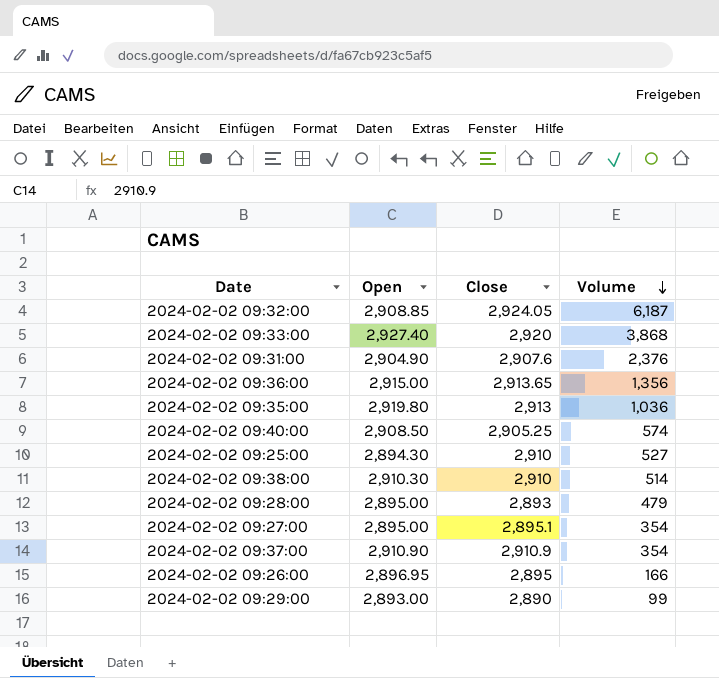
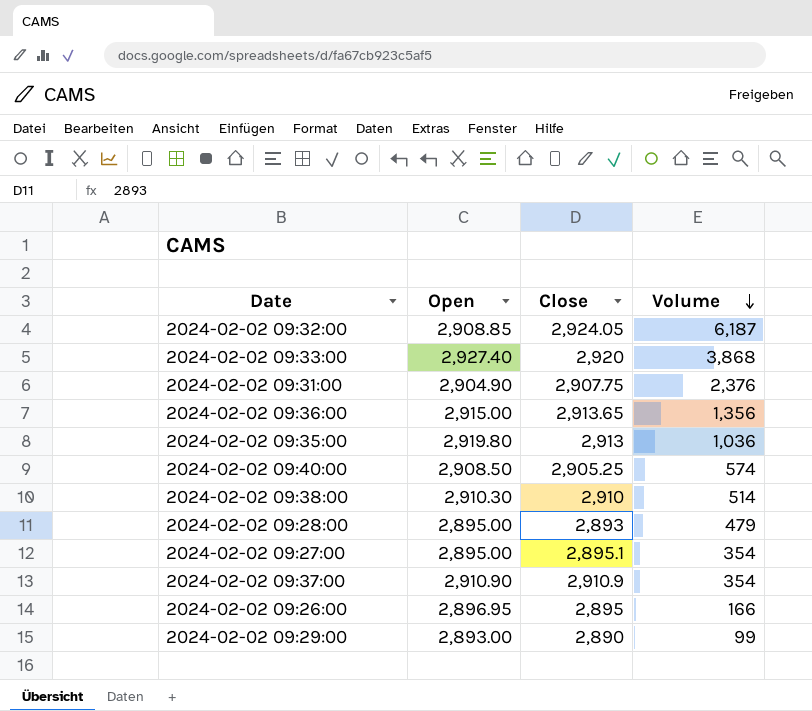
row 2024-02-02 09:25:00: 2,894.30 | 2,910 | 527 -> none
2024-02-02 09:31:00 | Close: 2,907.6 -> 2,907.75

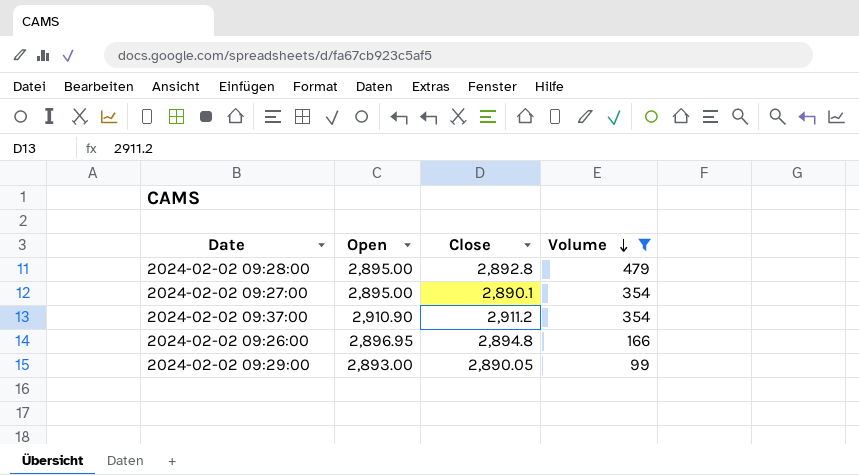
filter: none -> Volume <= 479
2024-02-02 09:28:00 | Close: 2,893 -> 2,892.8
2024-02-02 09:27:00 | Close: 2,895.1 -> 2,890.1
2024-02-02 09:37:00 | Close: 2,910.9 -> 2,911.2
2024-02-02 09:26:00 | Close: 2,895 -> 2,894.8
2024-02-02 09:29:00 | Close: 2,890 -> 2,890.05

